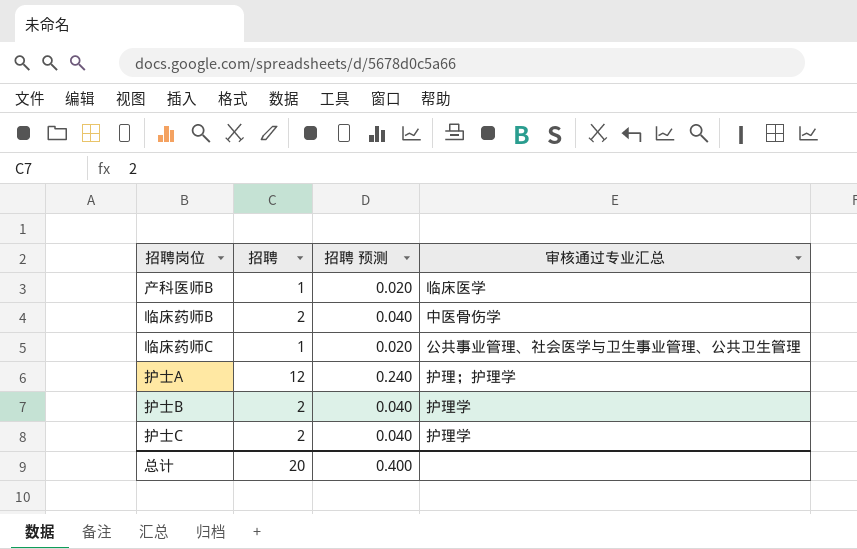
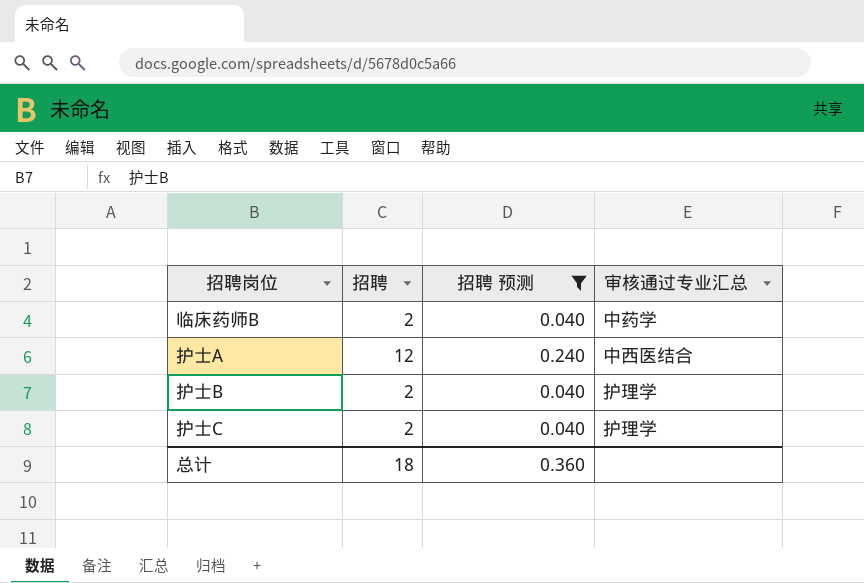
filter: none -> 招聘 预测 != 0.020
临床药师B | 审核通过专业汇总: 中医骨伤学 -> 中药学
护士A | 审核通过专业汇总: 护理；护理学 -> 中西医结合
总计 | 招聘: 20 -> 18
总计 | 招聘 预测: 0.400 -> 0.360

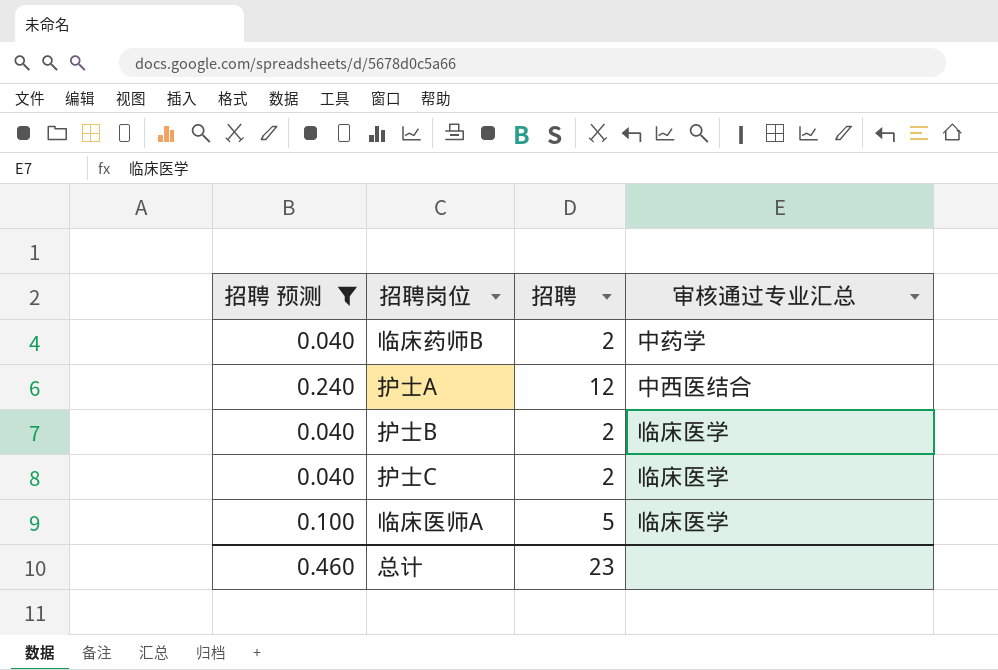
column 招聘 预测 | position: 3 -> 1
护士B | 审核通过专业汇总: 护理学 -> 临床医学
护士C | 审核通过专业汇总: 护理学 -> 临床医学
row 临床医师A: none -> 0.100 | 5 | 临床医学
总计 | 招聘 预测: 0.360 -> 0.460
总计 | 招聘: 18 -> 23

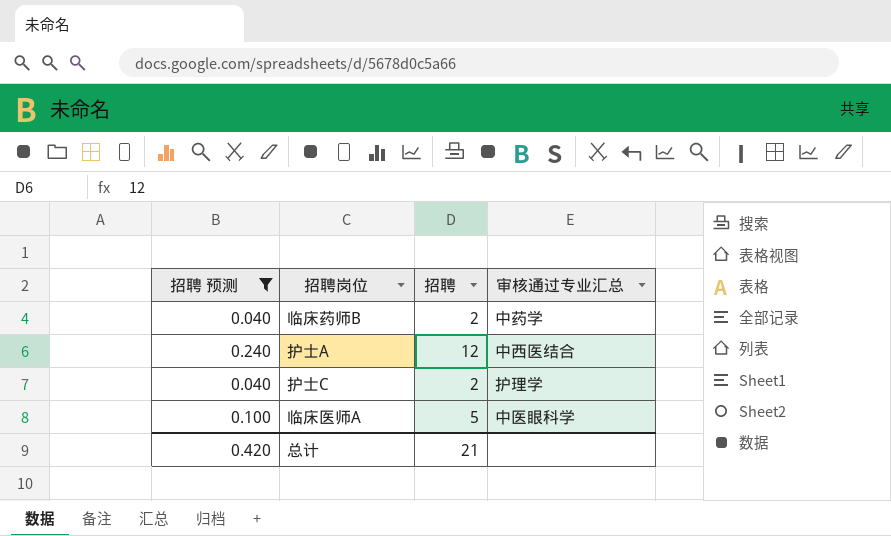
row 护士B: 0.040 | 2 | 临床医学 -> none
护士C | 审核通过专业汇总: 临床医学 -> 护理学
临床医师A | 审核通过专业汇总: 临床医学 -> 中医眼科学
总计 | 招聘 预测: 0.460 -> 0.420
总计 | 招聘: 23 -> 21

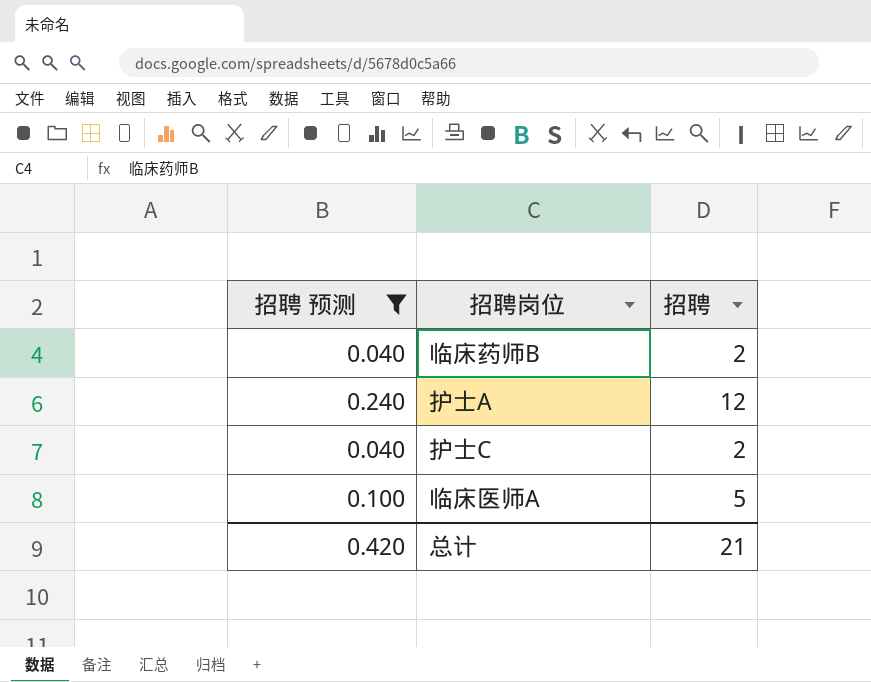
column 审核通过专业汇总 | position: 4 -> none

